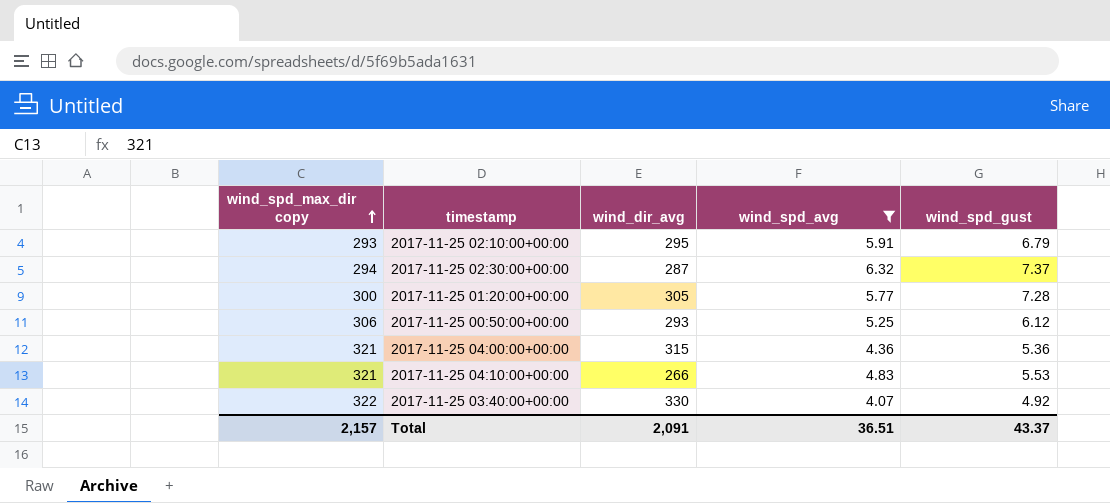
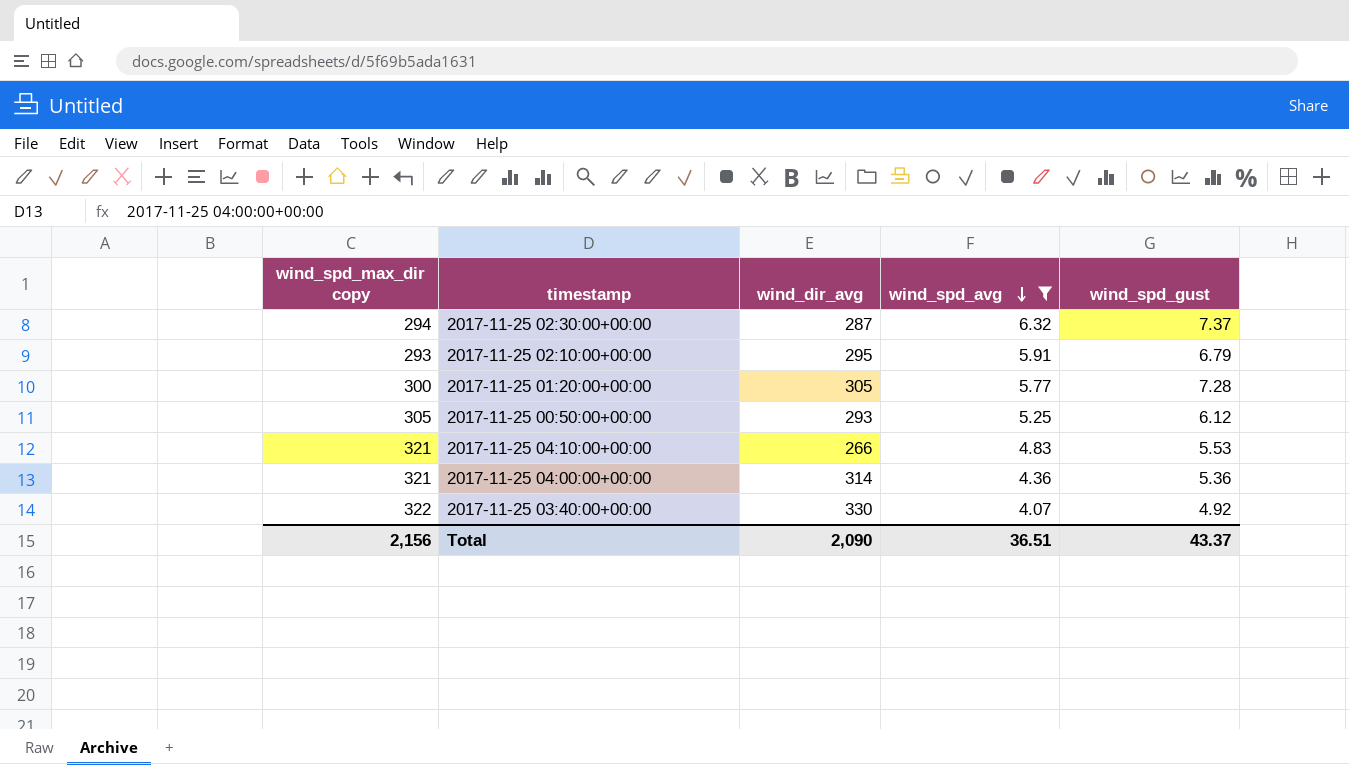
row order: wind_spd_max_dir copy ascending -> wind_spd_avg descending
2017-11-25 00:50:00+00:00 | wind_spd_max_dir copy: 306 -> 305
2017-11-25 04:00:00+00:00 | wind_dir_avg: 315 -> 314
Total | wind_spd_max_dir copy: 2,157 -> 2,156
Total | wind_dir_avg: 2,091 -> 2,090

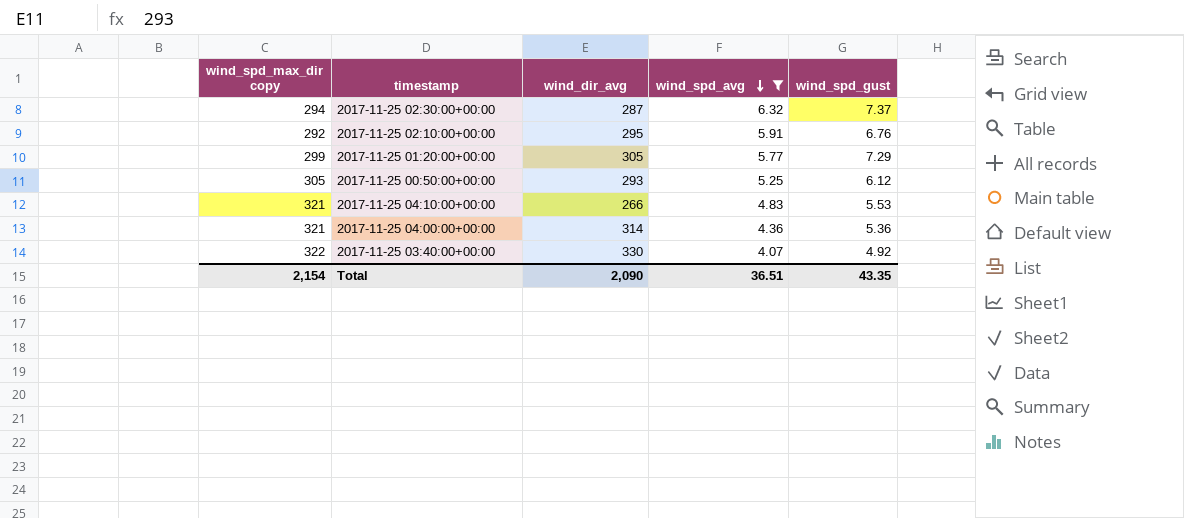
2017-11-25 02:10:00+00:00 | wind_spd_max_dir copy: 293 -> 292
2017-11-25 02:10:00+00:00 | wind_spd_gust: 6.79 -> 6.76
2017-11-25 01:20:00+00:00 | wind_spd_max_dir copy: 300 -> 299
2017-11-25 01:20:00+00:00 | wind_spd_gust: 7.28 -> 7.29
Total | wind_spd_max_dir copy: 2,156 -> 2,154
Total | wind_spd_gust: 43.37 -> 43.35

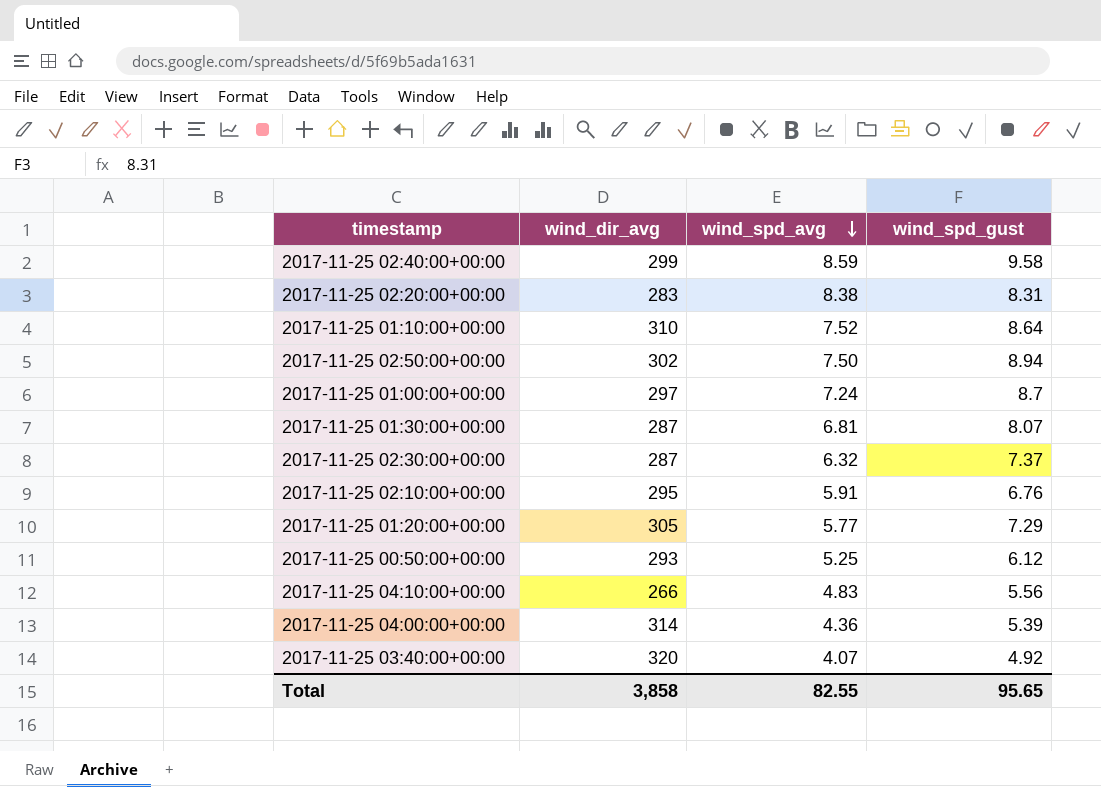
filter: wind_spd_avg <= 6.32 -> none
column wind_spd_max_dir copy | position: 1 -> none
2017-11-25 04:10:00+00:00 | wind_spd_gust: 5.53 -> 5.56
2017-11-25 04:00:00+00:00 | wind_spd_gust: 5.36 -> 5.39
2017-11-25 03:40:00+00:00 | wind_dir_avg: 330 -> 320
Total | wind_dir_avg: 2,090 -> 3,858
Total | wind_spd_avg: 36.51 -> 82.55
Total | wind_spd_gust: 43.35 -> 95.65

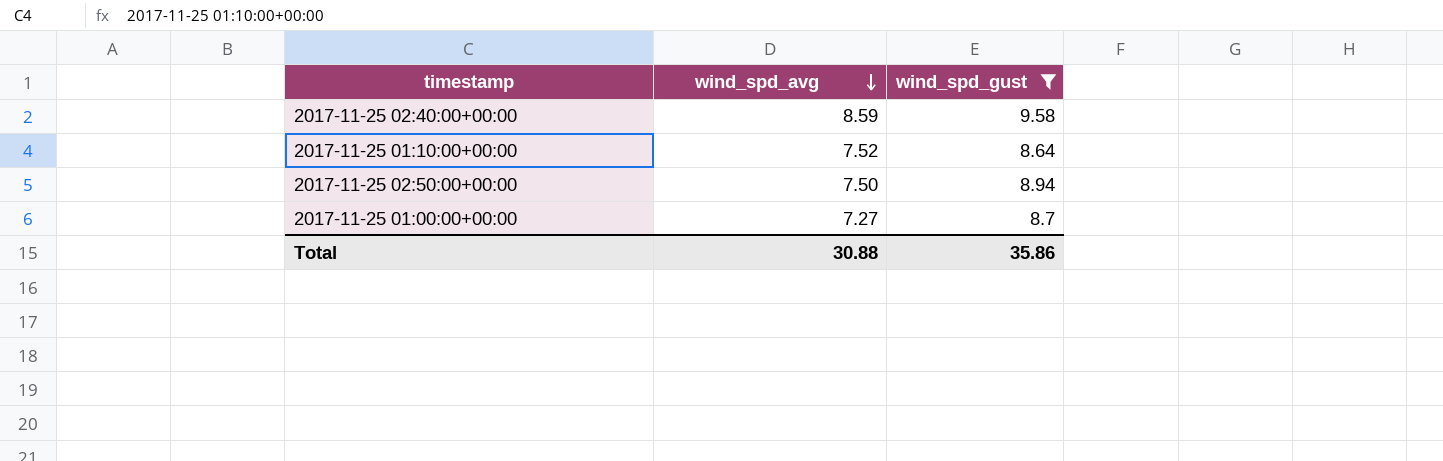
filter: none -> wind_spd_gust >= 8.64
column wind_dir_avg | position: 2 -> none
2017-11-25 01:00:00+00:00 | wind_spd_avg: 7.24 -> 7.27
Total | wind_spd_avg: 82.55 -> 30.88
Total | wind_spd_gust: 95.65 -> 35.86

